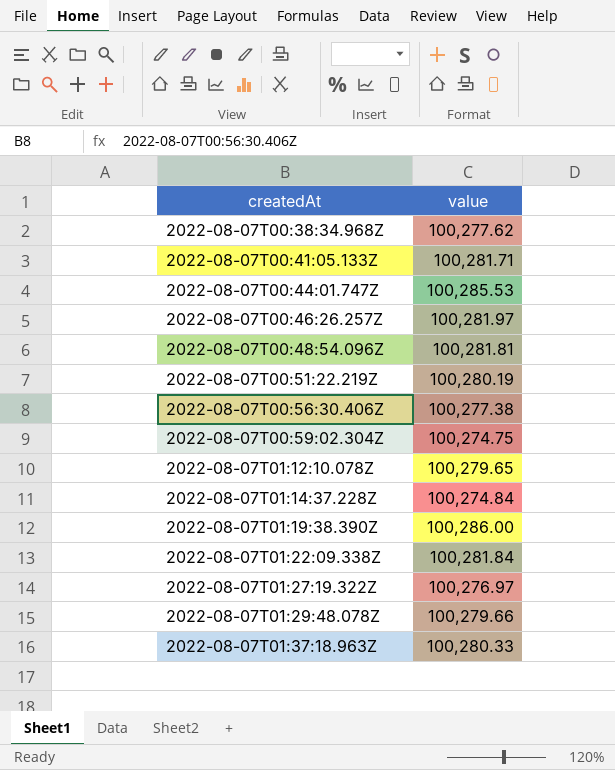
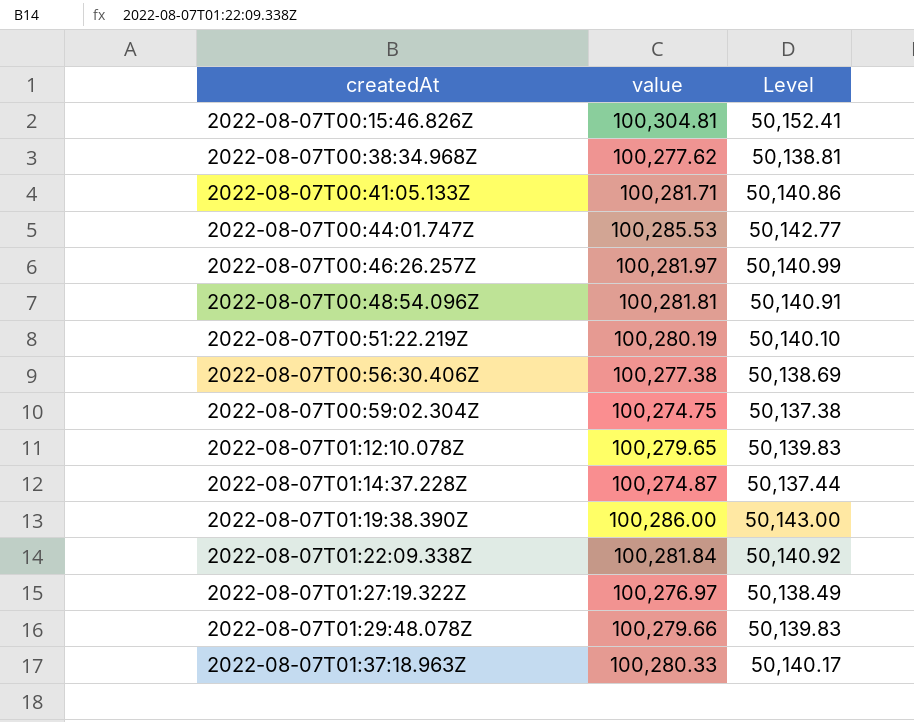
column Level | formula: none -> [value] * 0.5
row 2022-08-07T00:15:46.826Z: none -> 100,304.81 | 50,152.41
2022-08-07T01:14:37.228Z | value: 100,274.84 -> 100,274.87

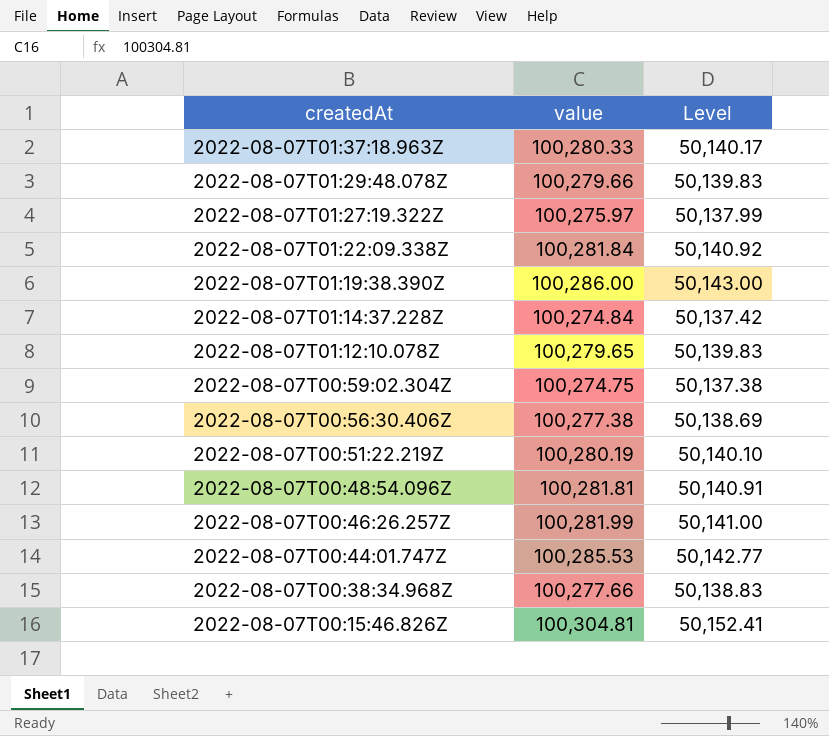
row order: createdAt ascending -> createdAt descending
row 2022-08-07T00:41:05.133Z: 100,281.71 | 50,140.86 -> none
2022-08-07T01:27:19.322Z | value: 100,276.97 -> 100,275.97
2022-08-07T01:27:19.322Z | Level: 50,138.49 -> 50,137.99
2022-08-07T01:14:37.228Z | value: 100,274.87 -> 100,274.84
2022-08-07T01:14:37.228Z | Level: 50,137.44 -> 50,137.42
2022-08-07T00:46:26.257Z | value: 100,281.97 -> 100,281.99
2022-08-07T00:46:26.257Z | Level: 50,140.99 -> 50,141.00
2022-08-07T00:38:34.968Z | value: 100,277.62 -> 100,277.66
2022-08-07T00:38:34.968Z | Level: 50,138.81 -> 50,138.83

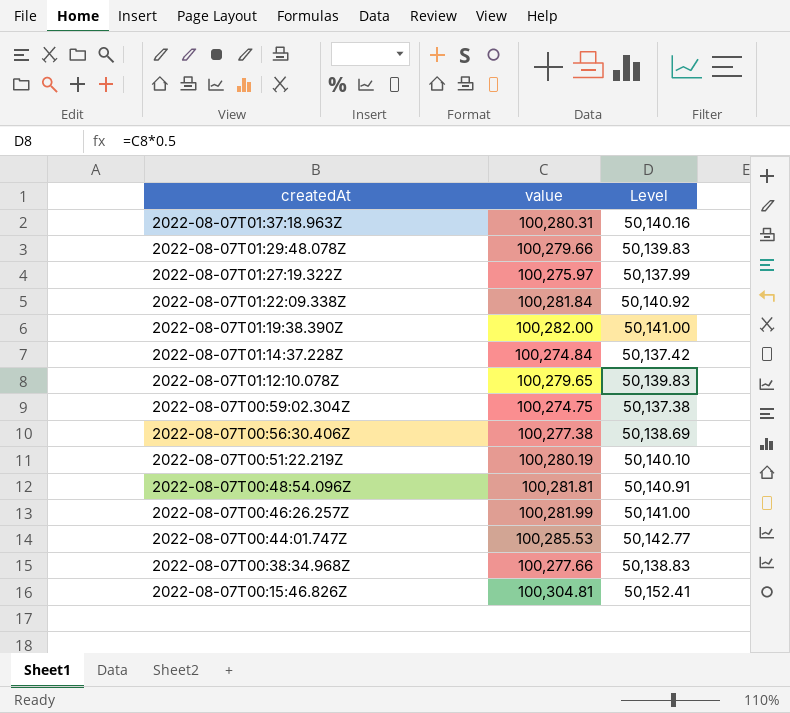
2022-08-07T01:37:18.963Z | value: 100,280.33 -> 100,280.31
2022-08-07T01:37:18.963Z | Level: 50,140.17 -> 50,140.16
2022-08-07T01:19:38.390Z | value: 100,286.00 -> 100,282.00
2022-08-07T01:19:38.390Z | Level: 50,143.00 -> 50,141.00

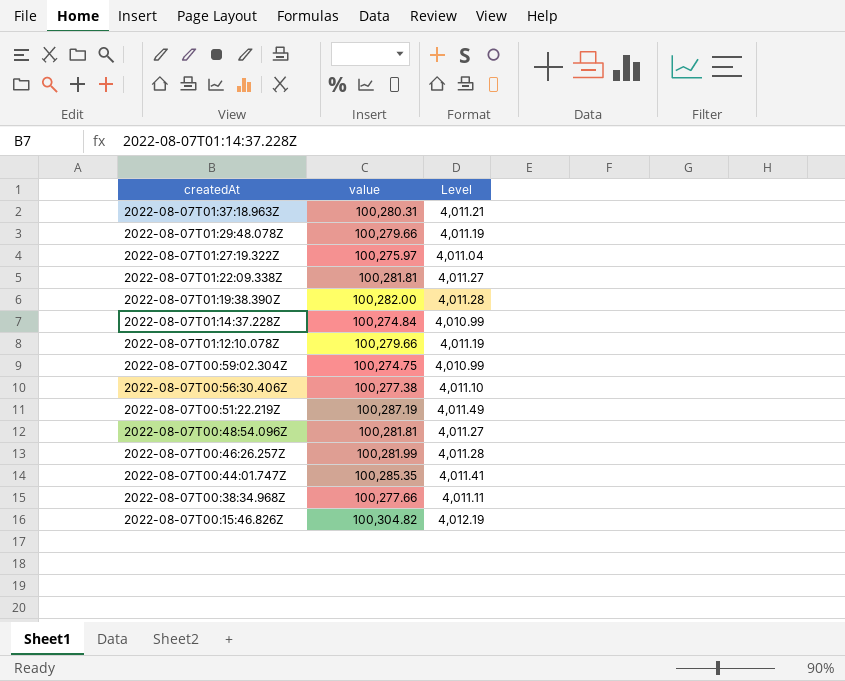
column Level | formula: [value] * 0.5 -> [value] * 0.04
2022-08-07T01:22:09.338Z | value: 100,281.84 -> 100,281.81
2022-08-07T01:12:10.078Z | value: 100,279.65 -> 100,279.66
2022-08-07T00:51:22.219Z | value: 100,280.19 -> 100,287.19
2022-08-07T00:44:01.747Z | value: 100,285.53 -> 100,285.35
2022-08-07T00:15:46.826Z | value: 100,304.81 -> 100,304.82

